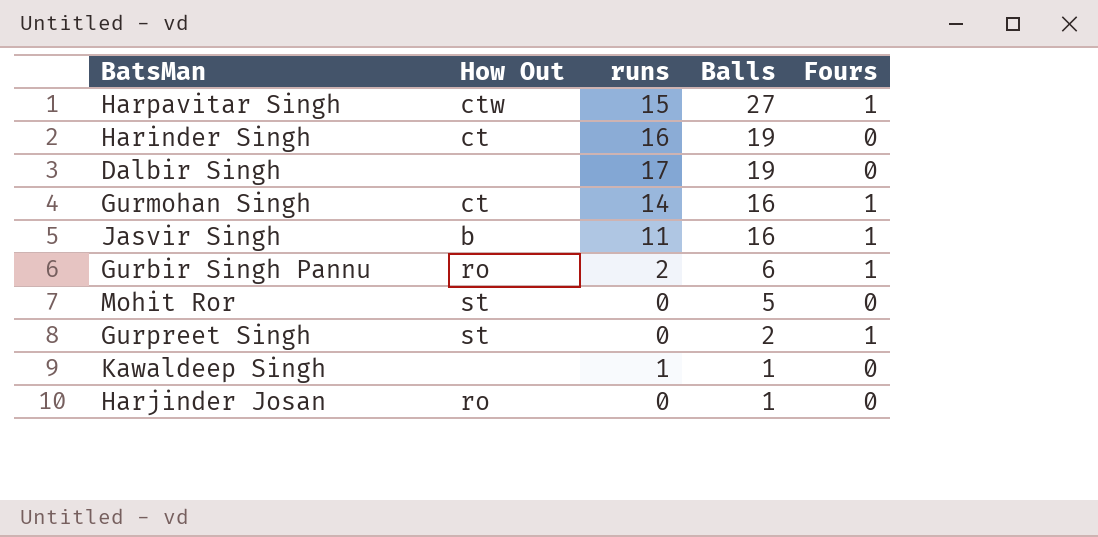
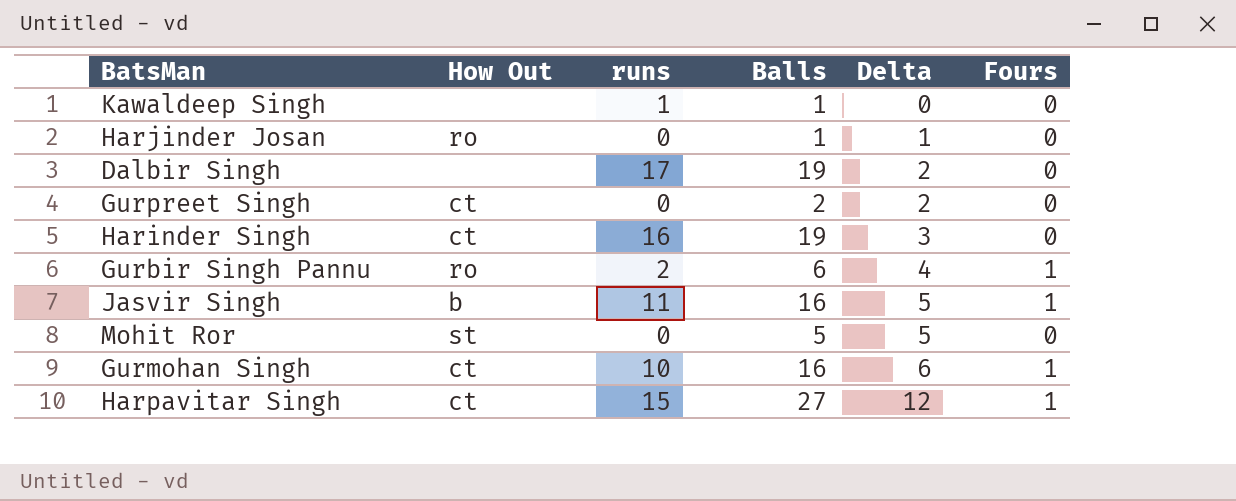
row order: Balls descending -> Delta ascending
column Delta | formula: none -> [Balls] - [runs]
Gurpreet Singh | How Out: st -> ct
Gurpreet Singh | Fours: 1 -> 0
Gurmohan Singh | runs: 14 -> 10
Harpavitar Singh | How Out: ctw -> ct

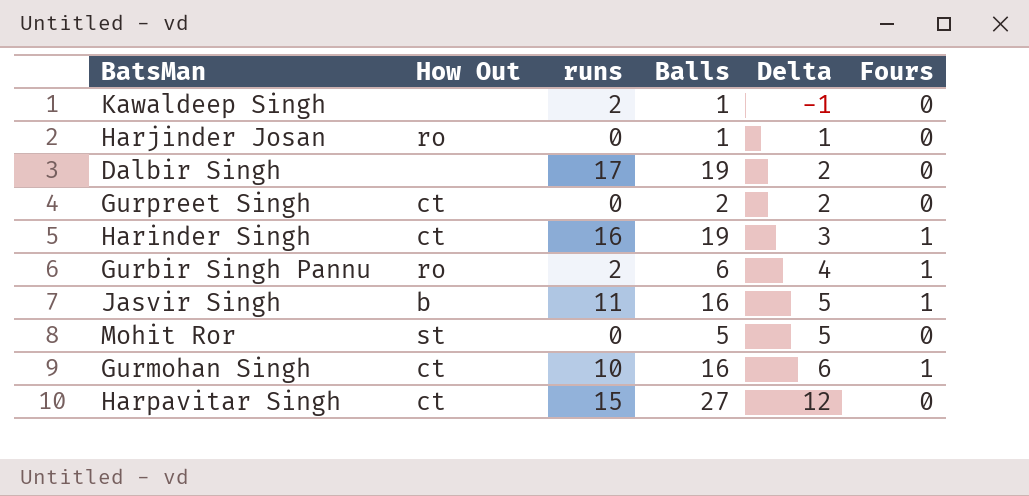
Kawaldeep Singh | runs: 1 -> 2
Kawaldeep Singh | Delta: 0 -> -1
Harinder Singh | Fours: 0 -> 1
Harpavitar Singh | Fours: 1 -> 0

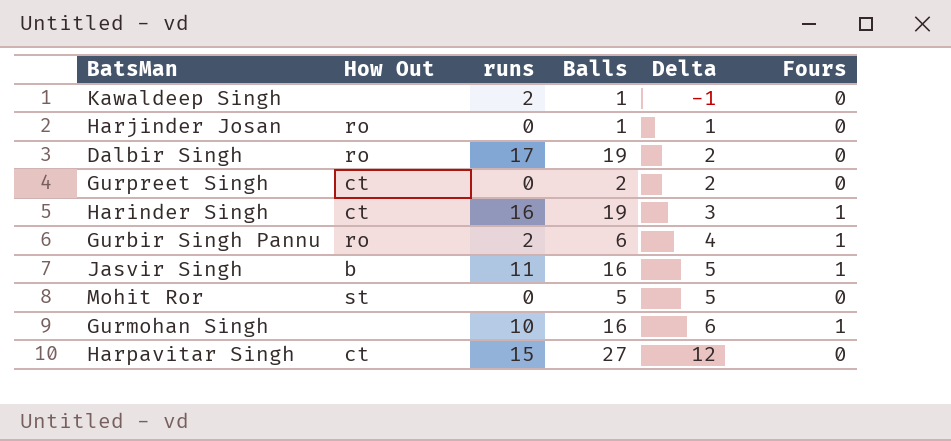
Dalbir Singh | How Out: none -> ro
Gurmohan Singh | How Out: ct -> none

